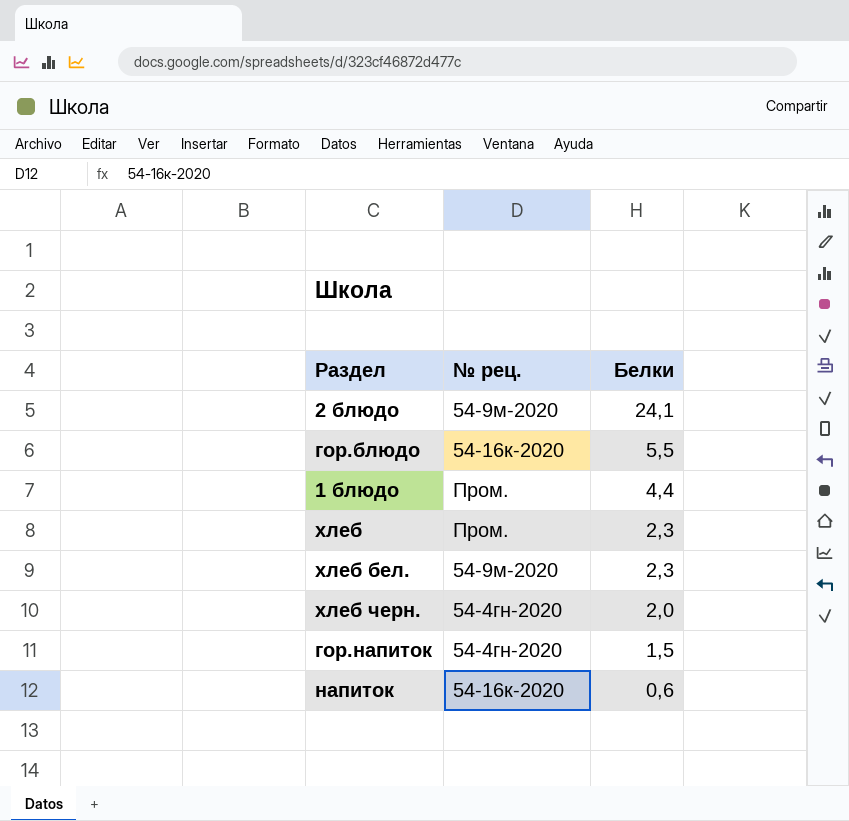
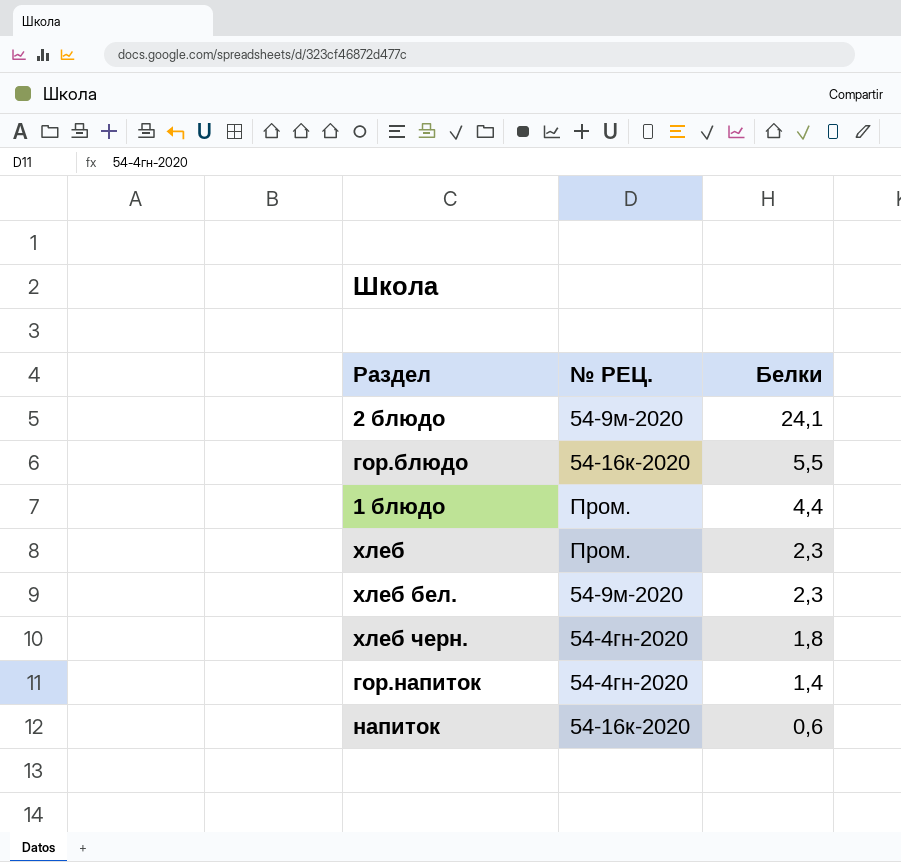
column name: № рец. -> № РЕЦ.
хлеб черн. | Белки: 2,0 -> 1,8
гор.напиток | Белки: 1,5 -> 1,4

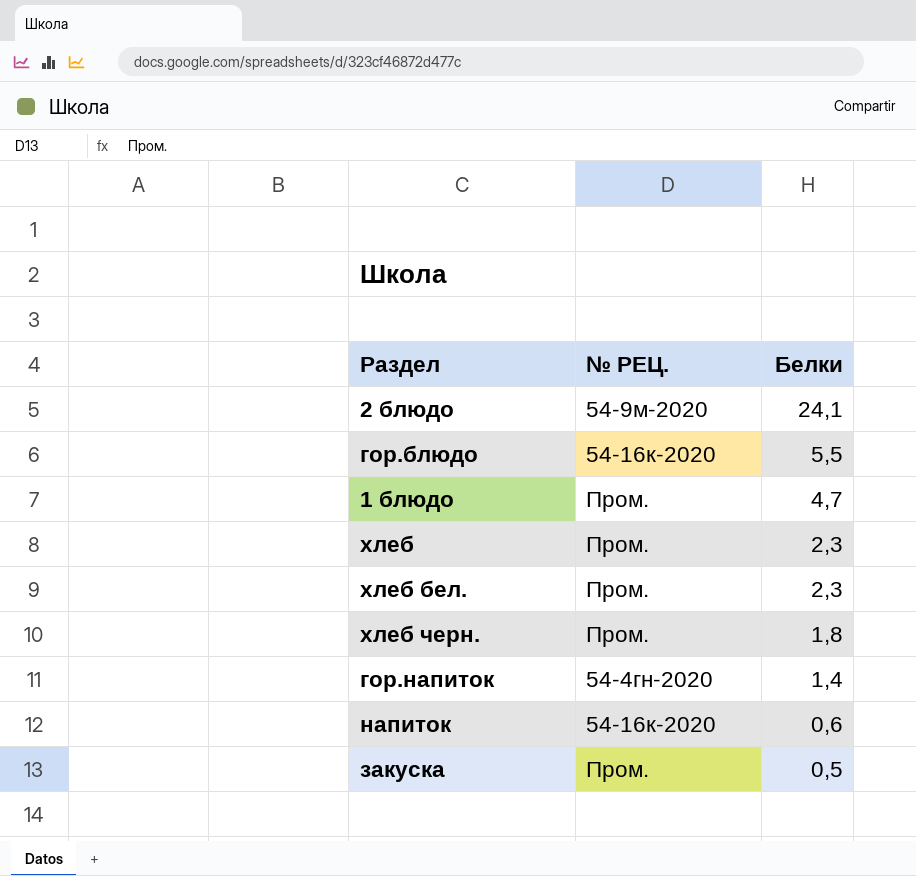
1 блюдо | Белки: 4,4 -> 4,7
хлеб бел. | № РЕЦ.: 54-9м-2020 -> Пром.
хлеб черн. | № РЕЦ.: 54-4гн-2020 -> Пром.
row закуска: none -> Пром. | 0,5

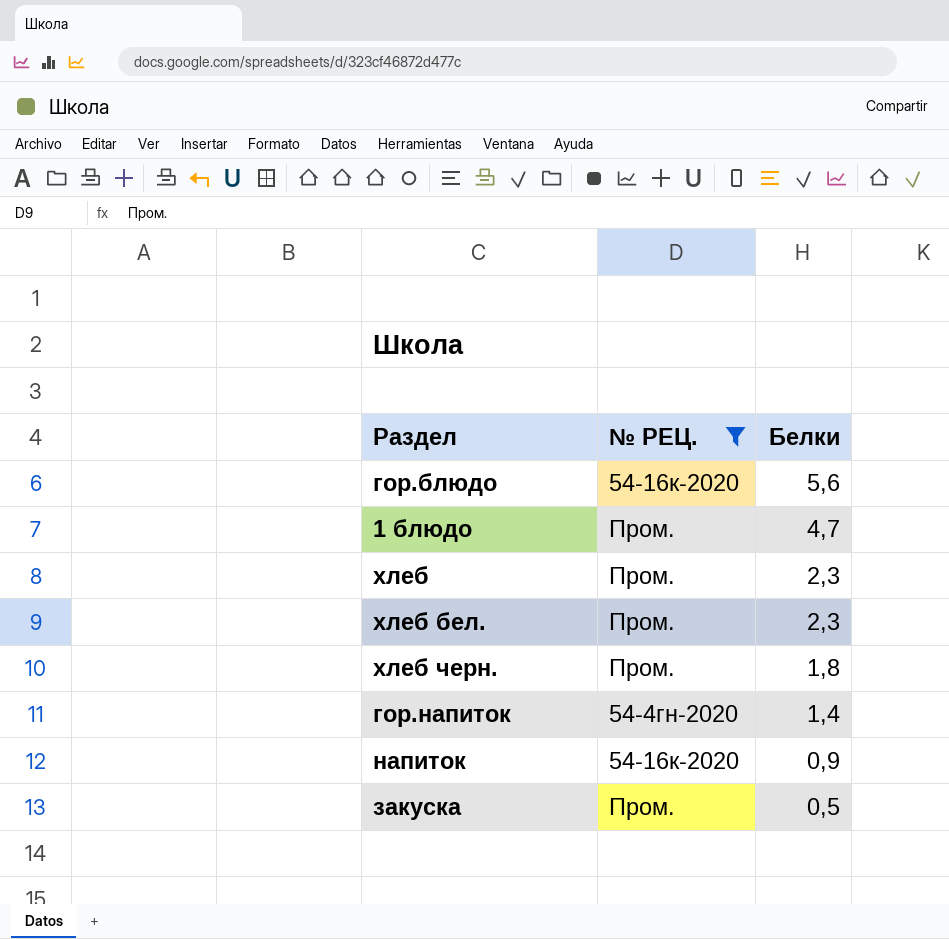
filter: none -> № РЕЦ. != 54-9м-2020
гор.блюдо | Белки: 5,5 -> 5,6
напиток | Белки: 0,6 -> 0,9

